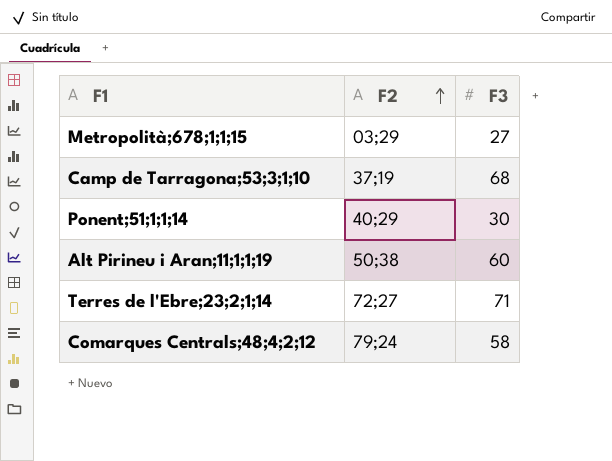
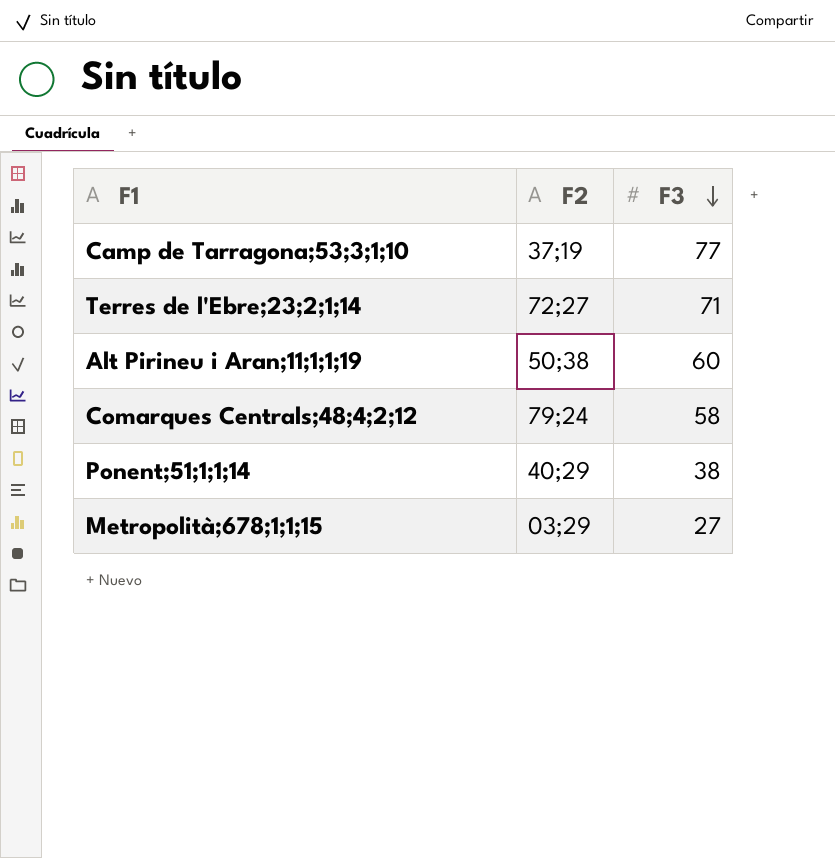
row order: F2 ascending -> F3 descending
Camp de Tarragona;53;3;1;10 | F3: 68 -> 77
Ponent;51;1;1;14 | F3: 30 -> 38

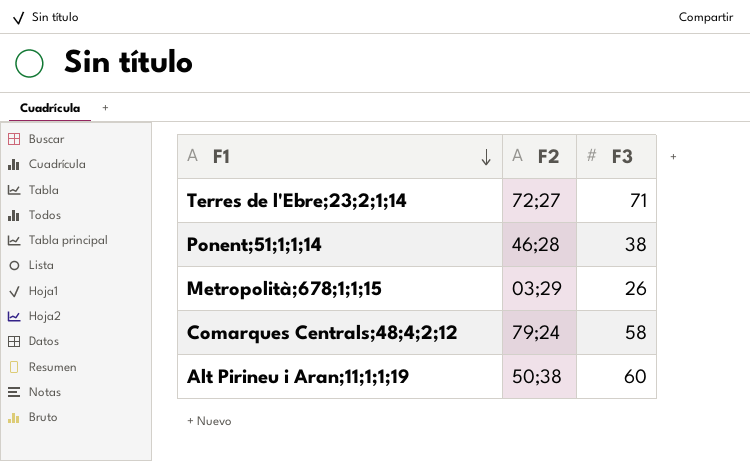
row order: F3 descending -> F1 descending
row Camp de Tarragona;53;3;1;10: 37;19 | 77 -> none
Ponent;51;1;1;14 | F2: 40;29 -> 46;28
Metropolità;678;1;1;15 | F3: 27 -> 26

